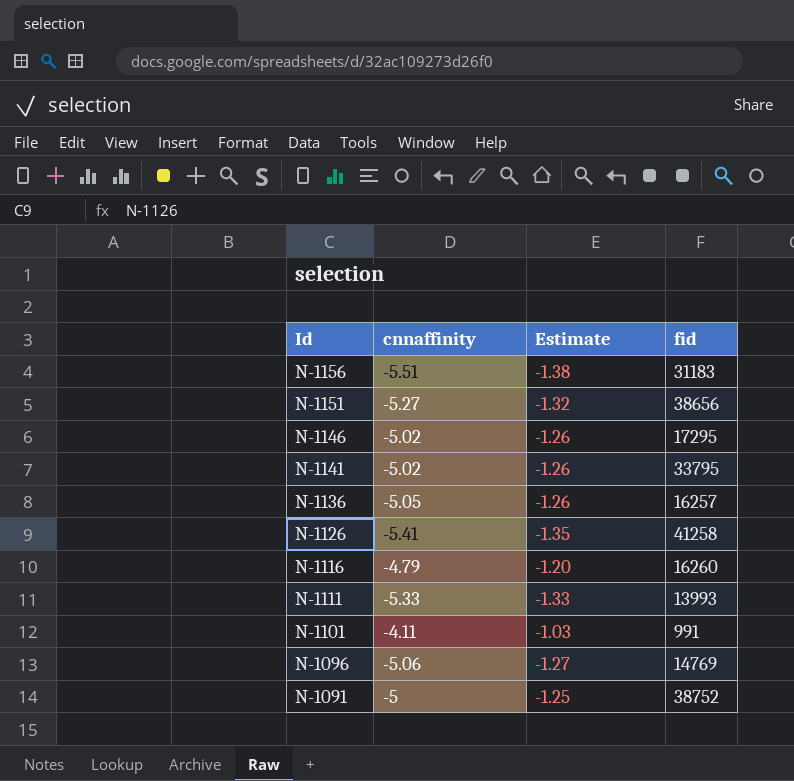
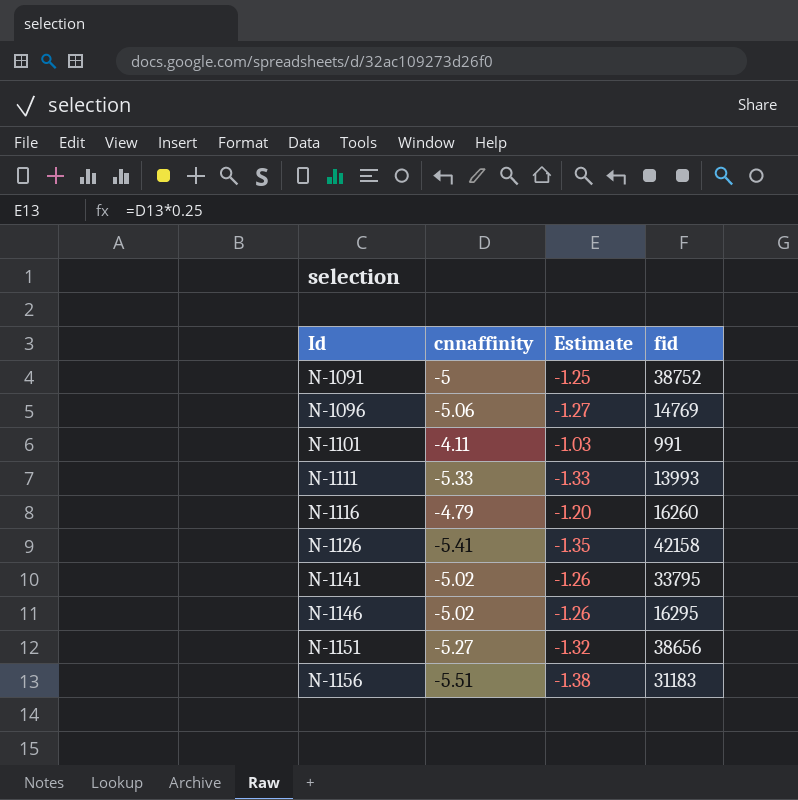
row order: Id descending -> Id ascending
row N-1136: -5.05 | -1.26 | 16257 -> none
N-1126 | fid: 41258 -> 42158
N-1146 | fid: 17295 -> 16295

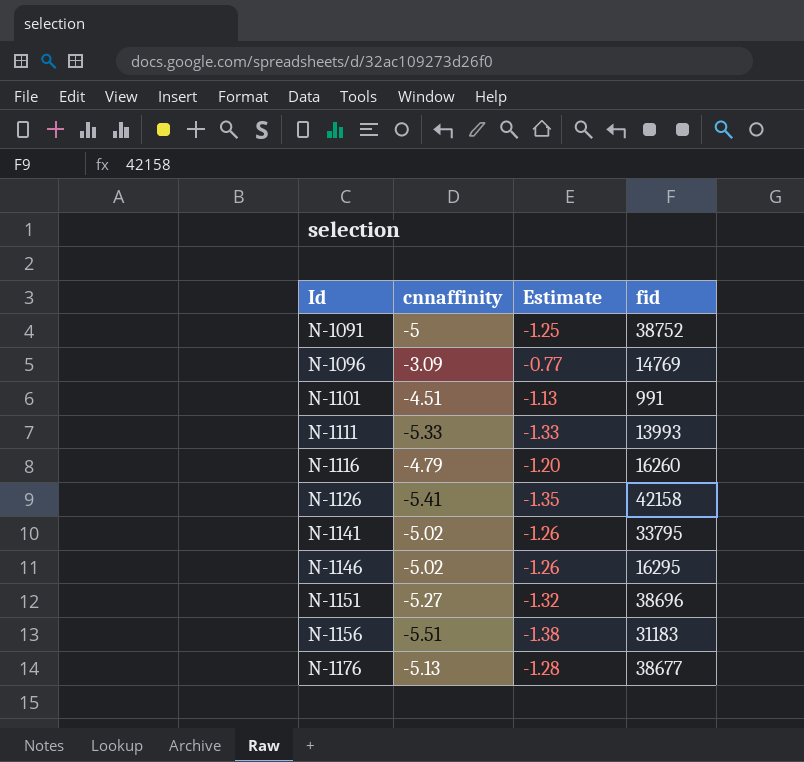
N-1096 | cnnaffinity: -5.06 -> -3.09
N-1096 | Estimate: -1.27 -> -0.77
N-1101 | cnnaffinity: -4.11 -> -4.51
N-1101 | Estimate: -1.03 -> -1.13
N-1151 | fid: 38656 -> 38696
row N-1176: none -> -5.13 | -1.28 | 38677

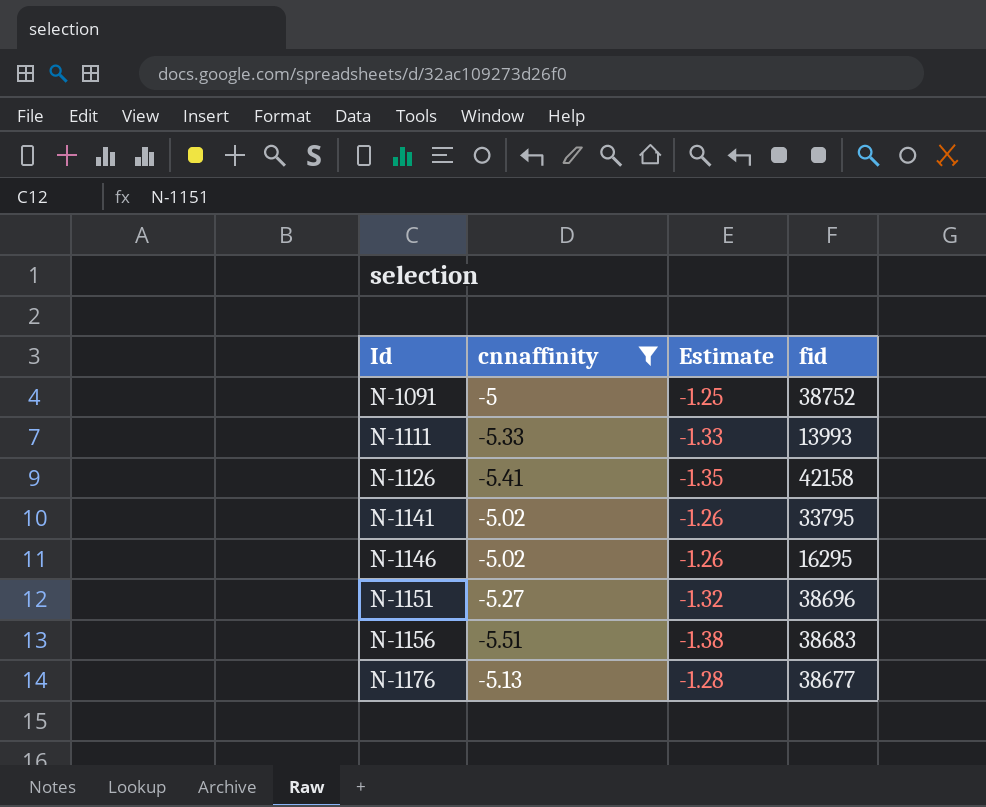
filter: none -> cnnaffinity <= -5
N-1156 | fid: 31183 -> 38683

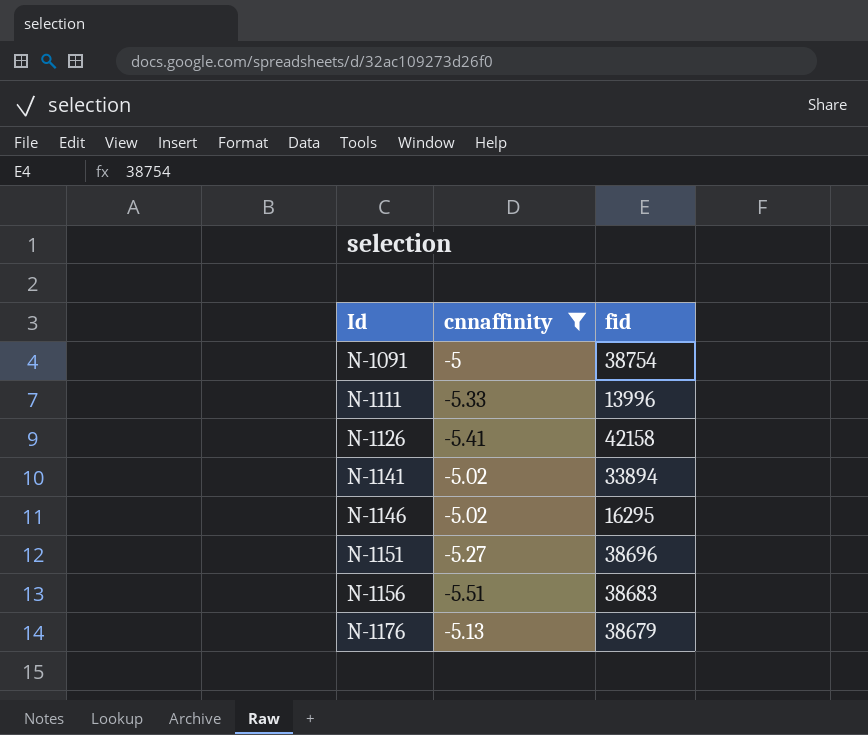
column Estimate | formula: [cnnaffinity] * 0.25 -> none
N-1091 | fid: 38752 -> 38754
N-1111 | fid: 13993 -> 13996
N-1141 | fid: 33795 -> 33894
N-1176 | fid: 38677 -> 38679

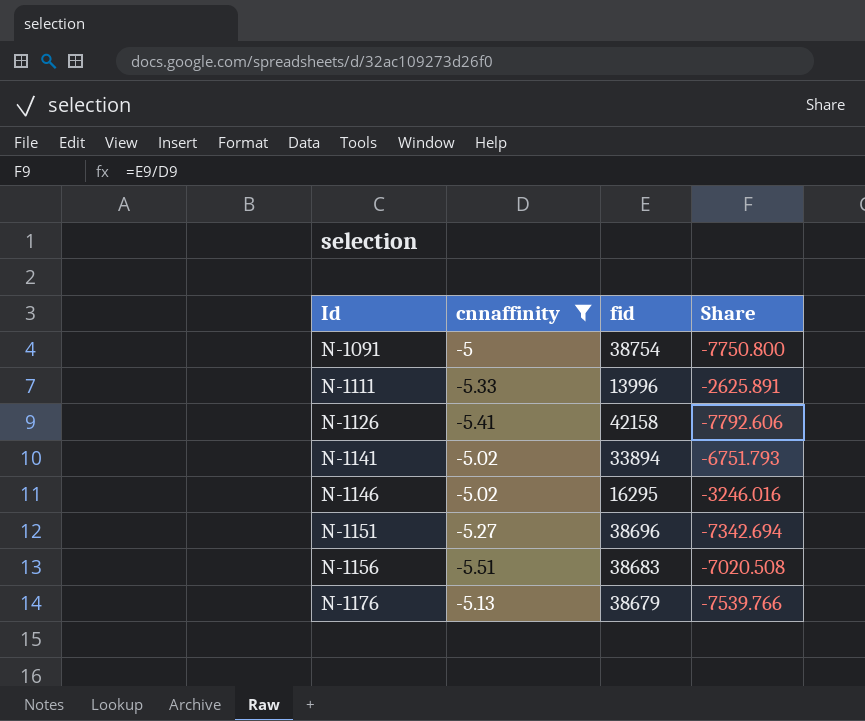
column Share | formula: none -> [fid] / [cnnaffinity]

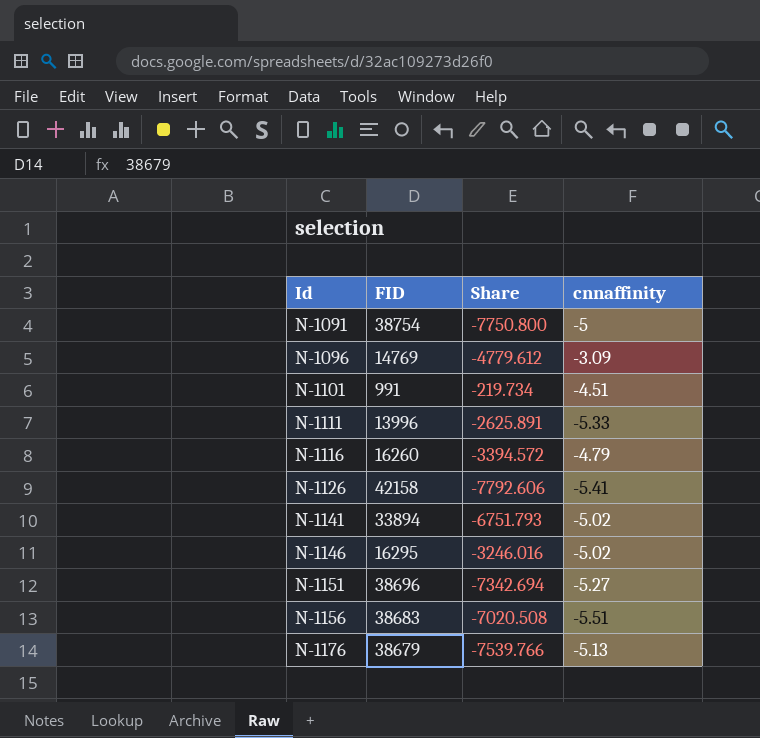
filter: cnnaffinity <= -5 -> none
column name: fid -> FID
column cnnaffinity | position: 2 -> 4

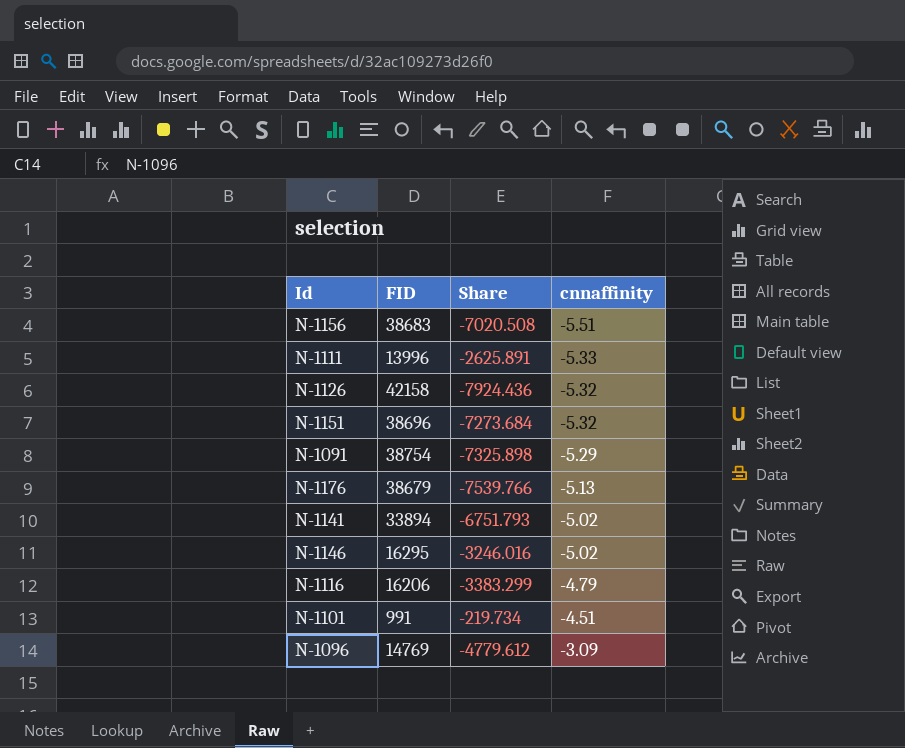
row order: Id ascending -> cnnaffinity ascending
N-1126 | Share: -7792.606 -> -7924.436
N-1126 | cnnaffinity: -5.41 -> -5.32
N-1151 | Share: -7342.694 -> -7273.684
N-1151 | cnnaffinity: -5.27 -> -5.32
N-1091 | Share: -7750.800 -> -7325.898
N-1091 | cnnaffinity: -5 -> -5.29
N-1116 | FID: 16260 -> 16206
N-1116 | Share: -3394.572 -> -3383.299

